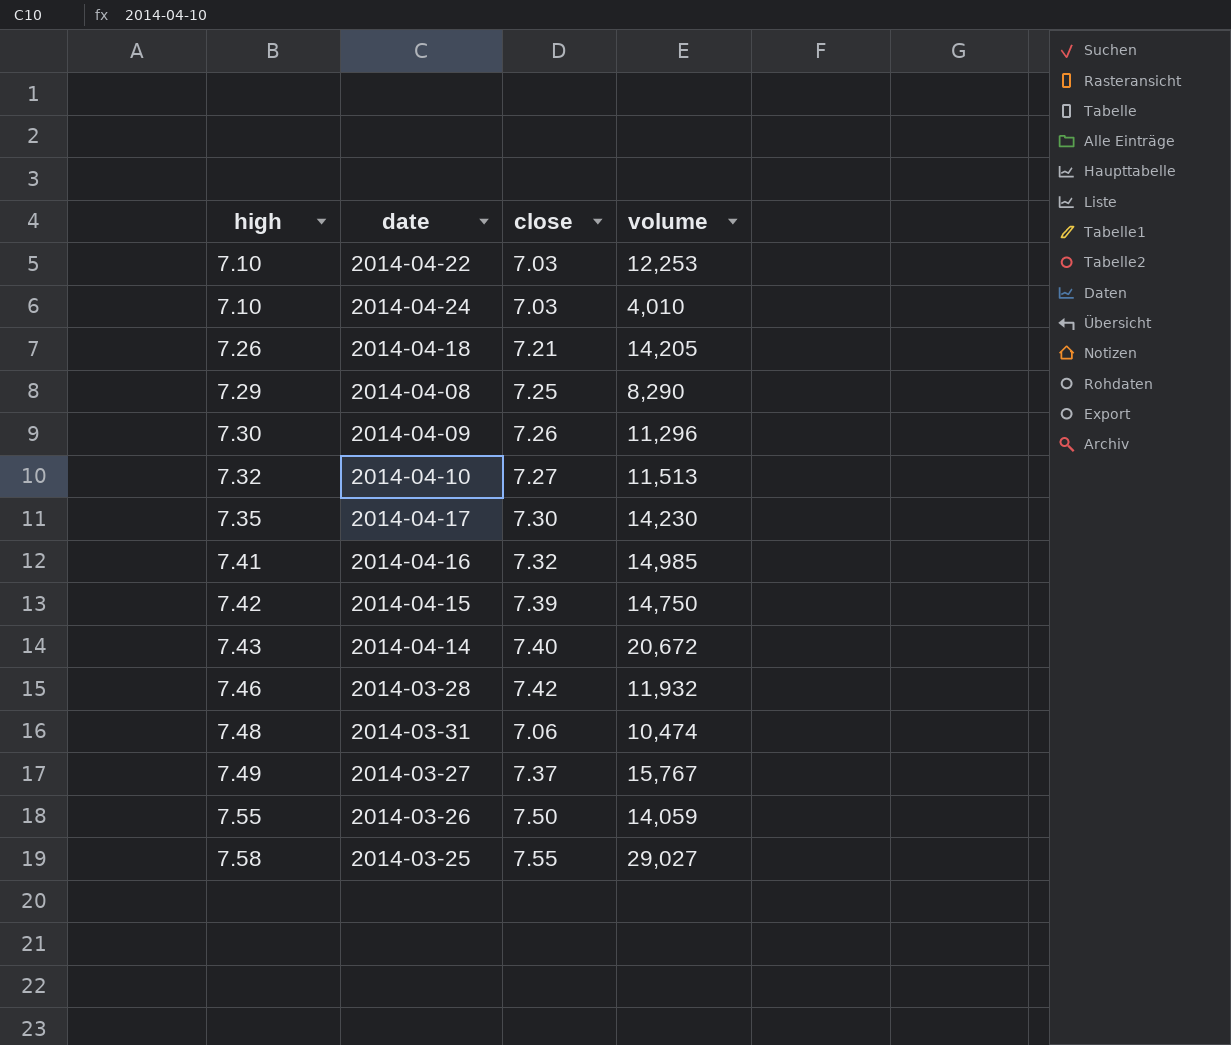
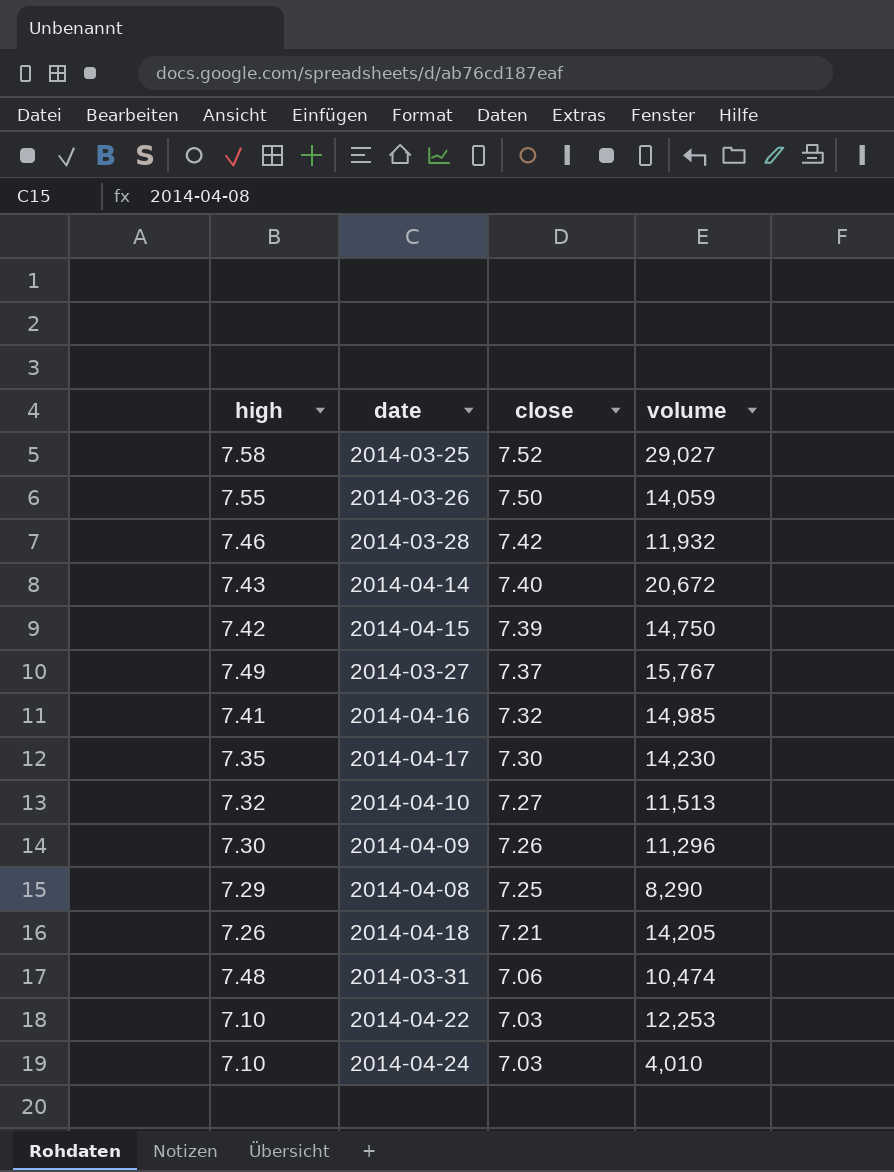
row order: high ascending -> close descending
2014-03-25 | close: 7.55 -> 7.52

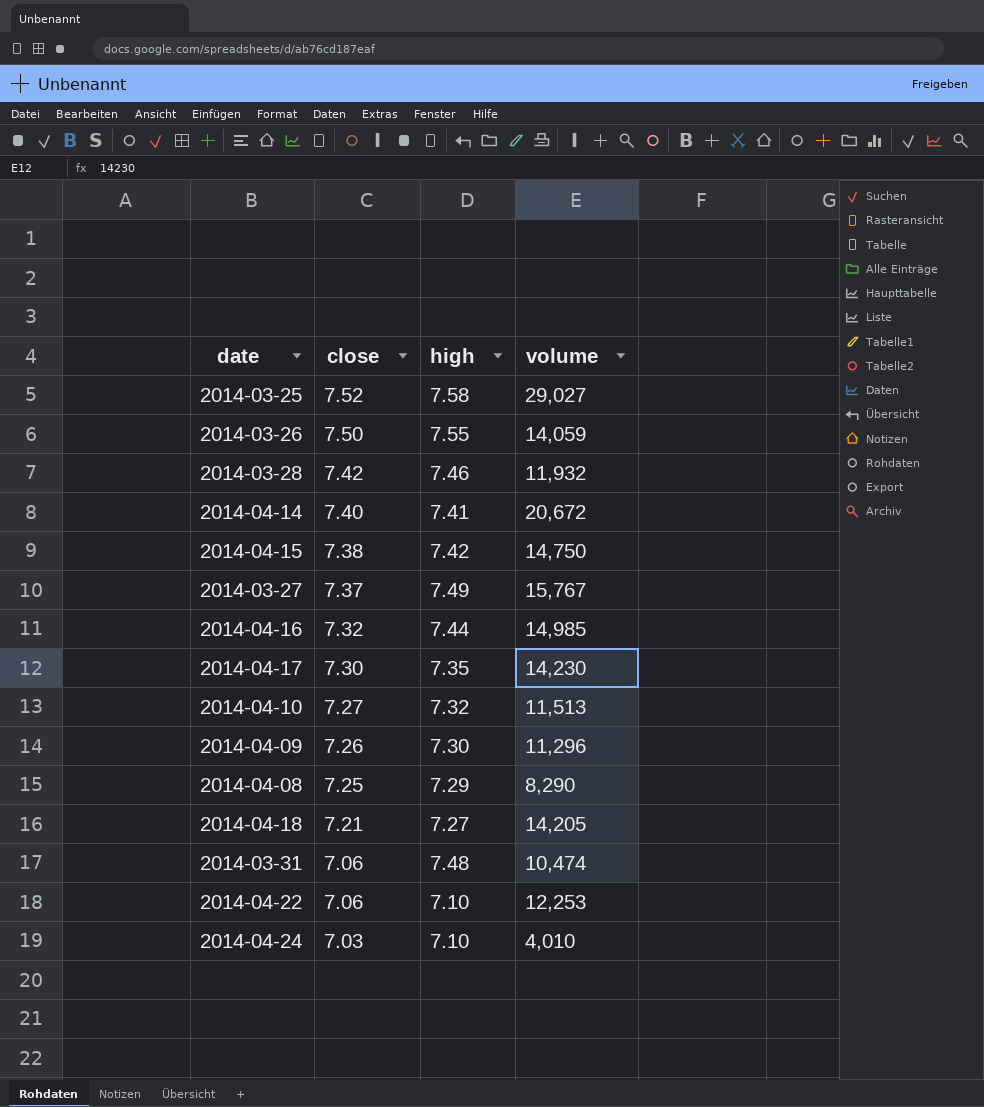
column high | position: 1 -> 3
2014-04-14 | high: 7.43 -> 7.41
2014-04-15 | close: 7.39 -> 7.38
2014-04-16 | high: 7.41 -> 7.44
2014-04-18 | high: 7.26 -> 7.27
2014-04-22 | close: 7.03 -> 7.06

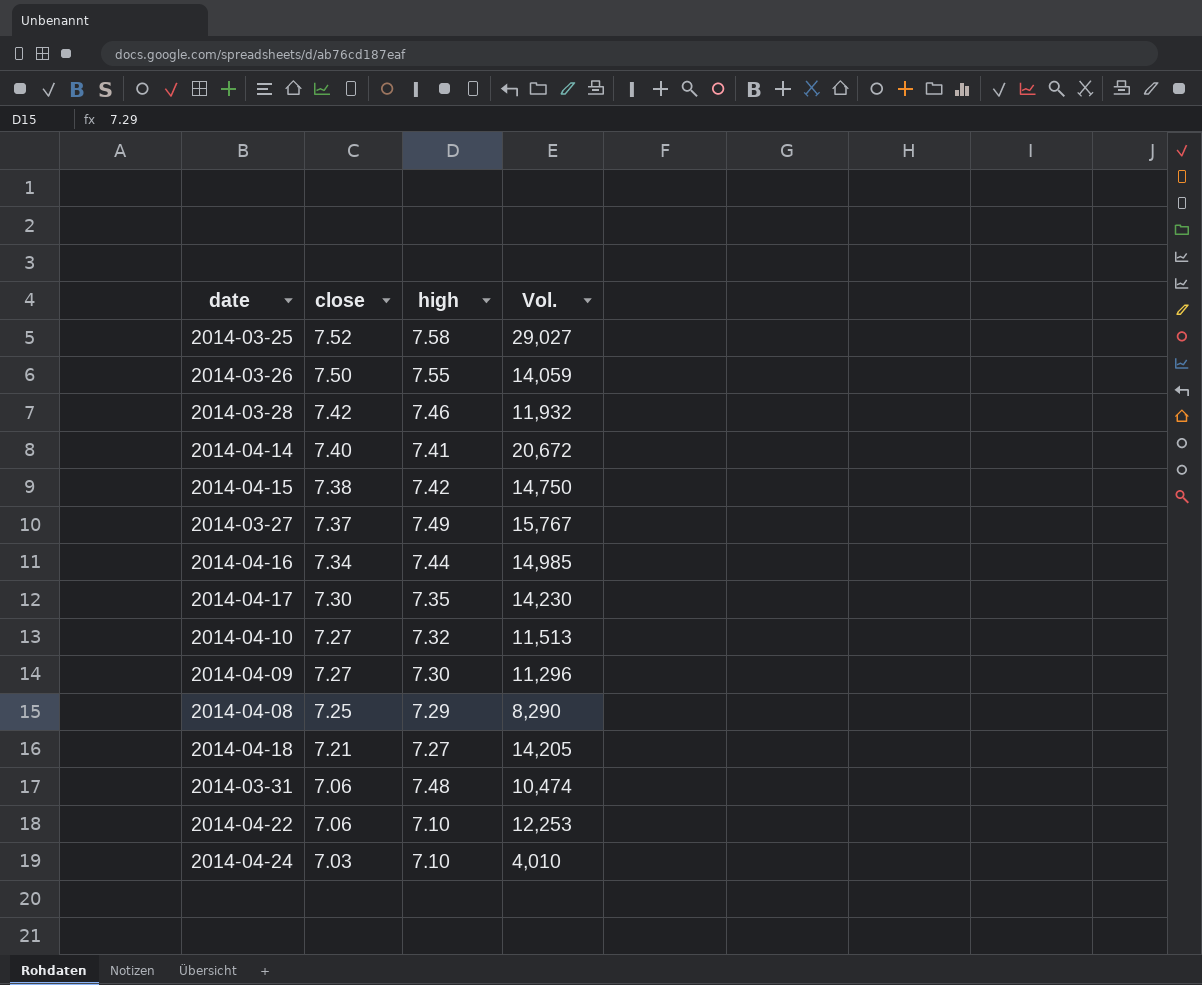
column name: volume -> Vol.
2014-04-16 | close: 7.32 -> 7.34
2014-04-09 | close: 7.26 -> 7.27

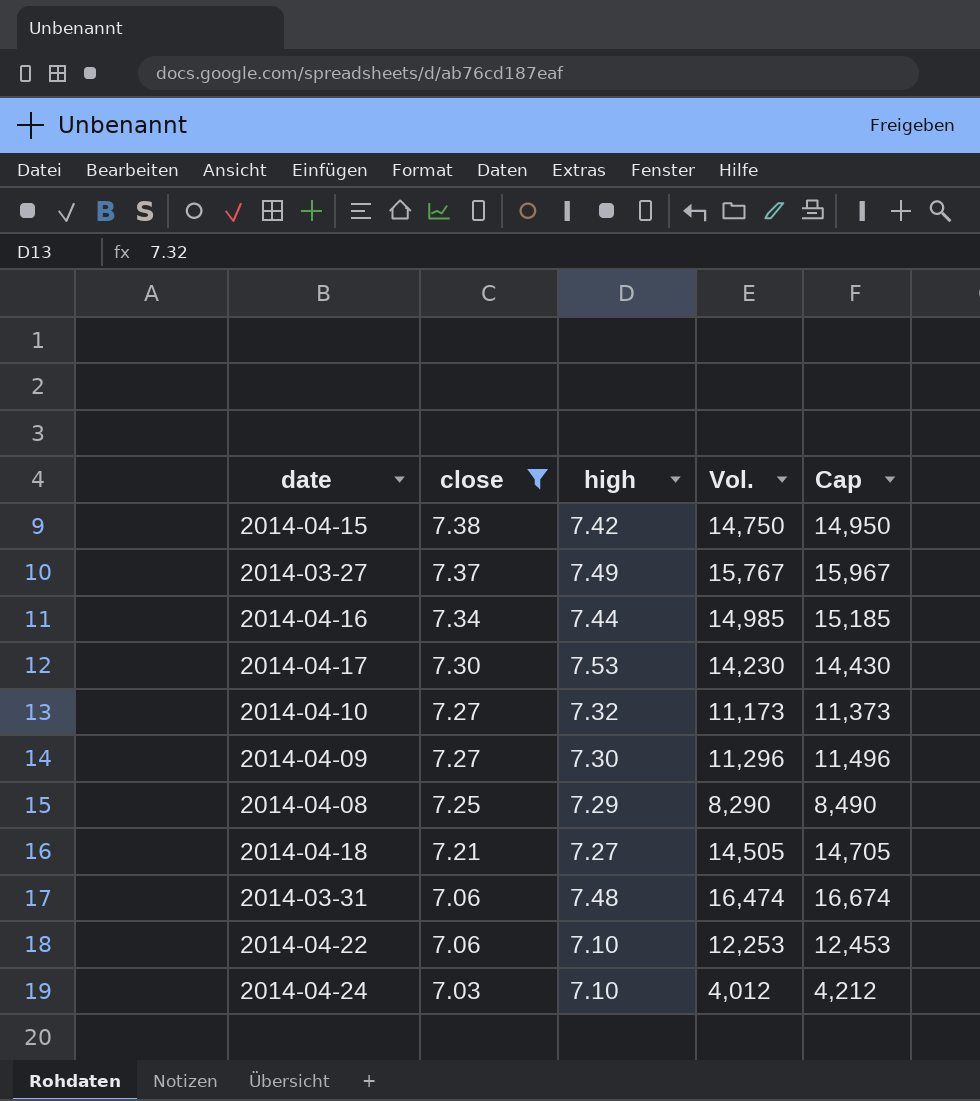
filter: none -> close <= 7.38
column Cap | formula: none -> [Vol.] + 200
2014-04-17 | high: 7.35 -> 7.53
2014-04-10 | Vol.: 11,513 -> 11,173
2014-04-18 | Vol.: 14,205 -> 14,505
2014-03-31 | Vol.: 10,474 -> 16,474
2014-04-24 | Vol.: 4,010 -> 4,012

